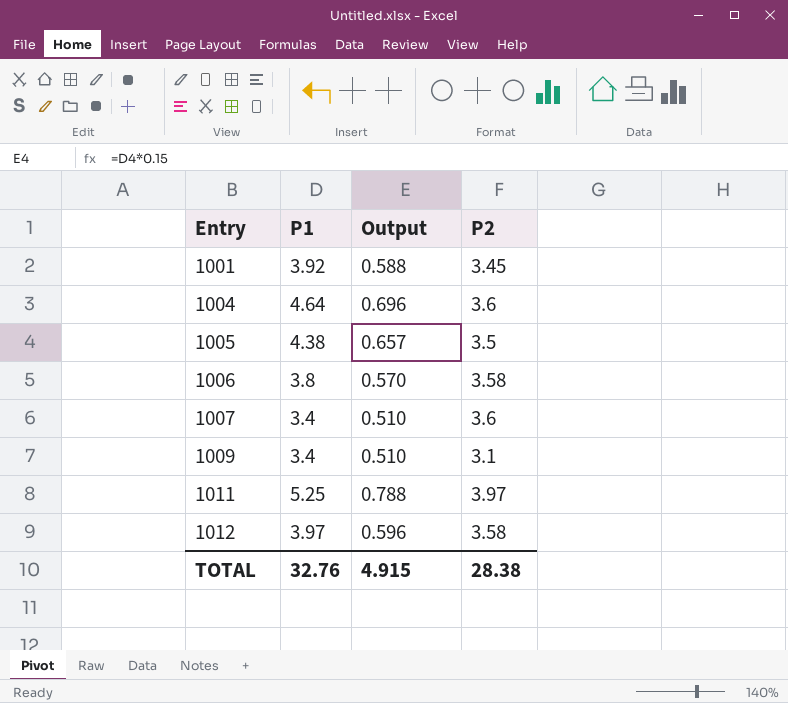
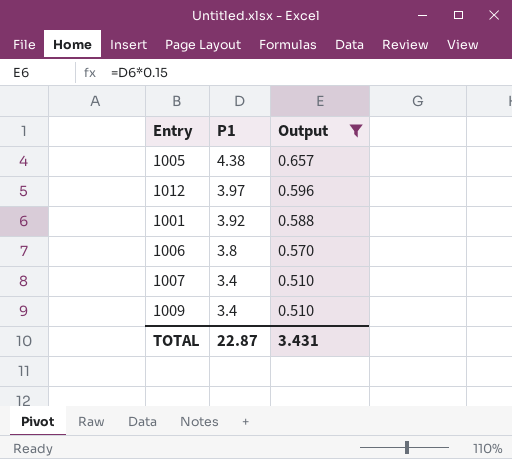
filter: none -> Output <= 0.657
row order: Entry ascending -> P1 descending
column P2 | position: 4 -> none
TOTAL | P1: 32.76 -> 22.87
TOTAL | Output: 4.915 -> 3.431

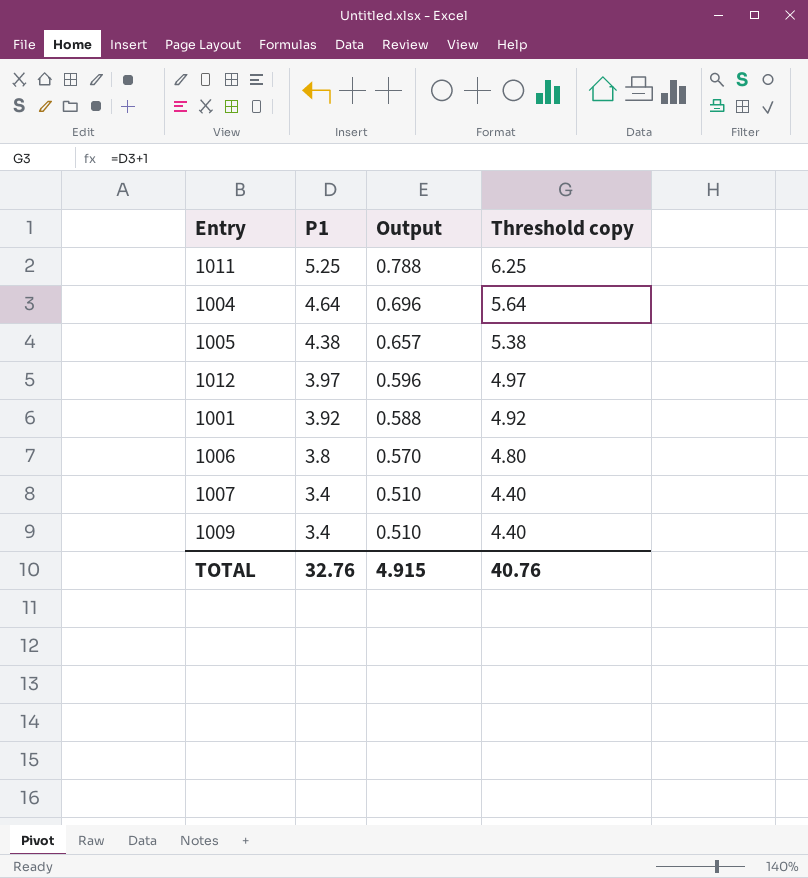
filter: Output <= 0.657 -> none
column Threshold copy | formula: none -> [P1] + 1
TOTAL | P1: 22.87 -> 32.76
TOTAL | Output: 3.431 -> 4.915

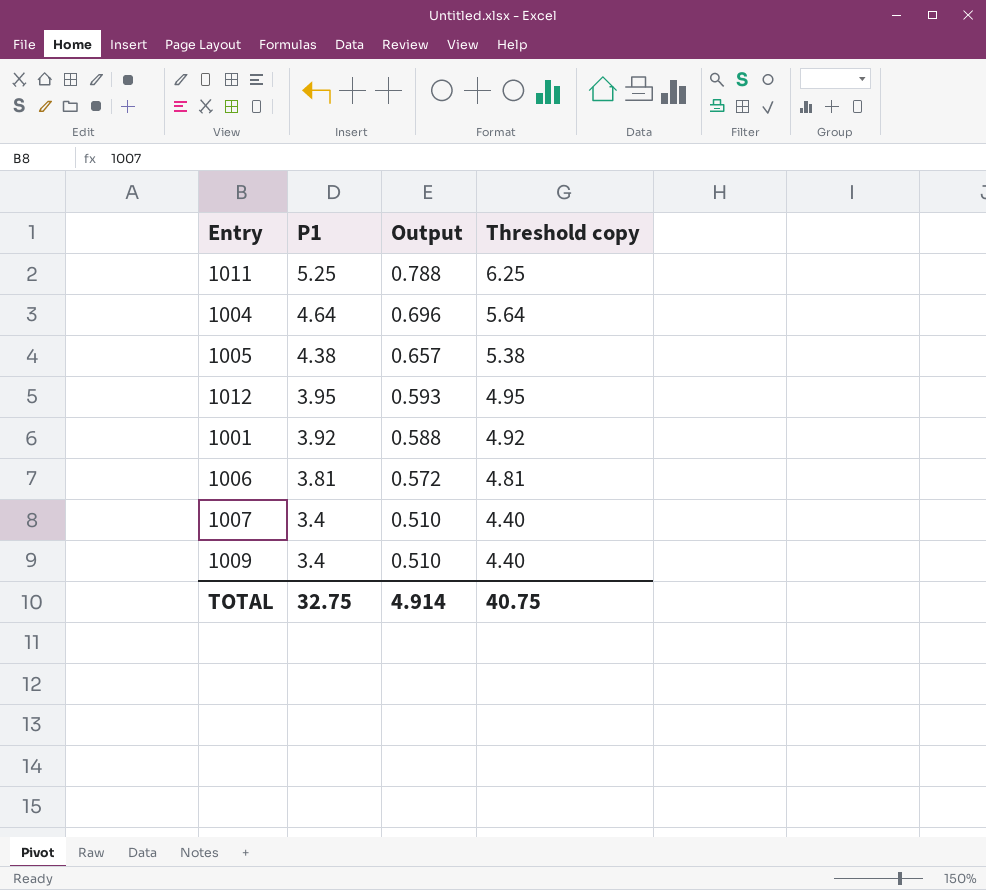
1012 | P1: 3.97 -> 3.95
1012 | Output: 0.596 -> 0.593
1012 | Threshold copy: 4.97 -> 4.95
1006 | P1: 3.8 -> 3.81
1006 | Output: 0.570 -> 0.572
1006 | Threshold copy: 4.80 -> 4.81
TOTAL | P1: 32.76 -> 32.75
TOTAL | Output: 4.915 -> 4.914
TOTAL | Threshold copy: 40.76 -> 40.75

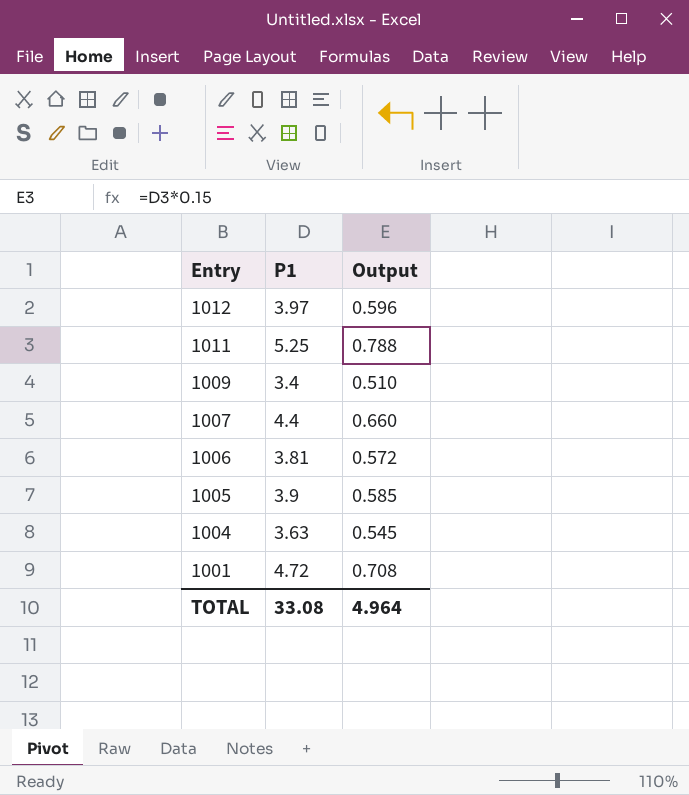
row order: P1 descending -> Entry descending
column Threshold copy | formula: [P1] + 1 -> none
1012 | P1: 3.95 -> 3.97
1012 | Output: 0.593 -> 0.596
1007 | P1: 3.4 -> 4.4
1007 | Output: 0.510 -> 0.660
1005 | P1: 4.38 -> 3.9
1005 | Output: 0.657 -> 0.585
1004 | P1: 4.64 -> 3.63
1004 | Output: 0.696 -> 0.545
1001 | P1: 3.92 -> 4.72
1001 | Output: 0.588 -> 0.708
TOTAL | P1: 32.75 -> 33.08
TOTAL | Output: 4.914 -> 4.964

